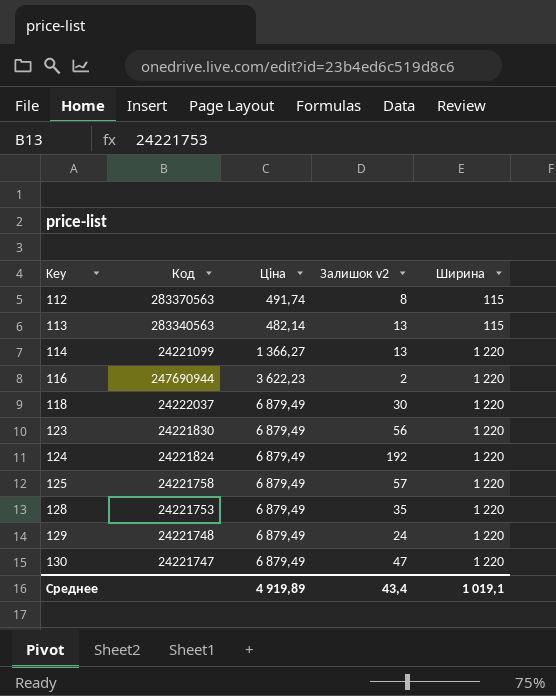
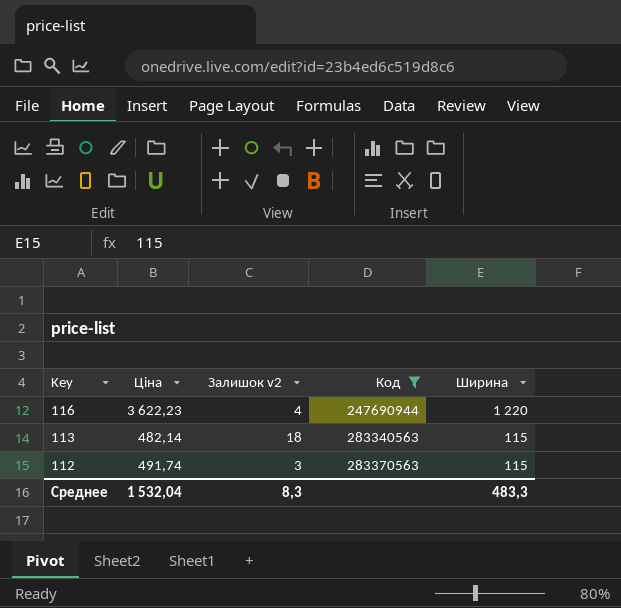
filter: none -> Код >= 247690944
row order: Key ascending -> Key descending
column Код | position: 2 -> 4
116 | Залишок v2: 2 -> 4
113 | Залишок v2: 13 -> 18
112 | Залишок v2: 8 -> 3
Среднее | Ціна: 4 919,89 -> 1 532,04
Среднее | Залишок v2: 43,4 -> 8,3
Среднее | Ширина: 1 019,1 -> 483,3

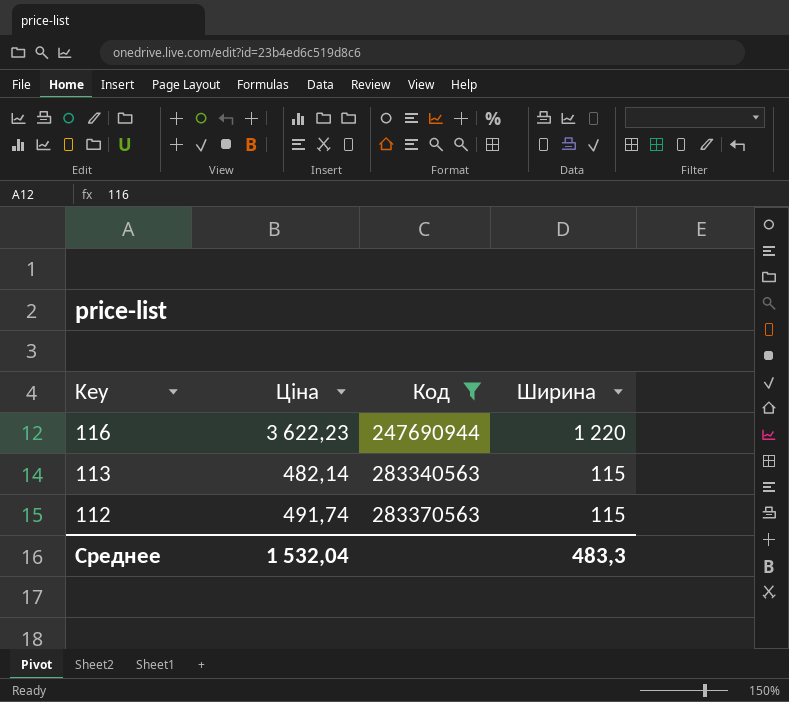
column Залишок v2 | position: 3 -> none

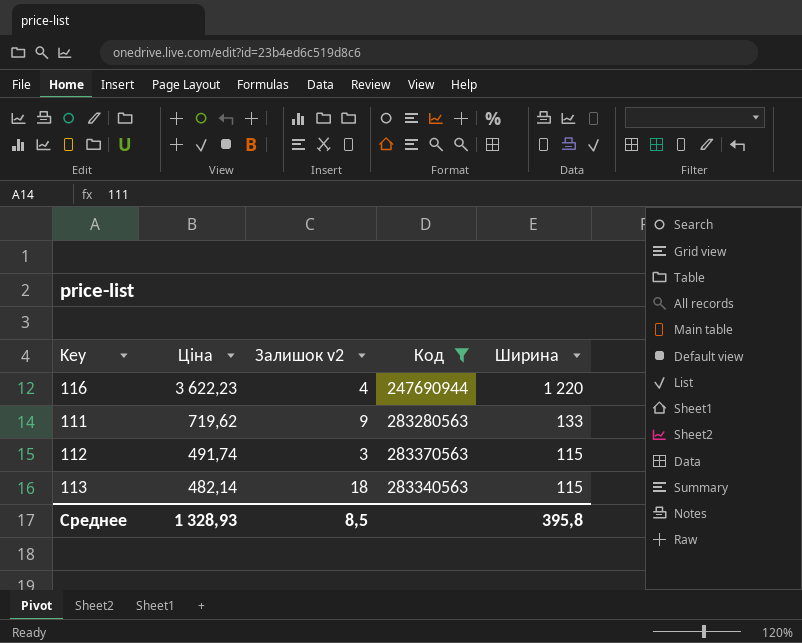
row order: Key descending -> Ціна descending
column Залишок v2 | position: none -> 3
row 111: none -> 719,62 | 9 | 283280563 | 133
Среднее | Ціна: 1 532,04 -> 1 328,93
Среднее | Ширина: 483,3 -> 395,8

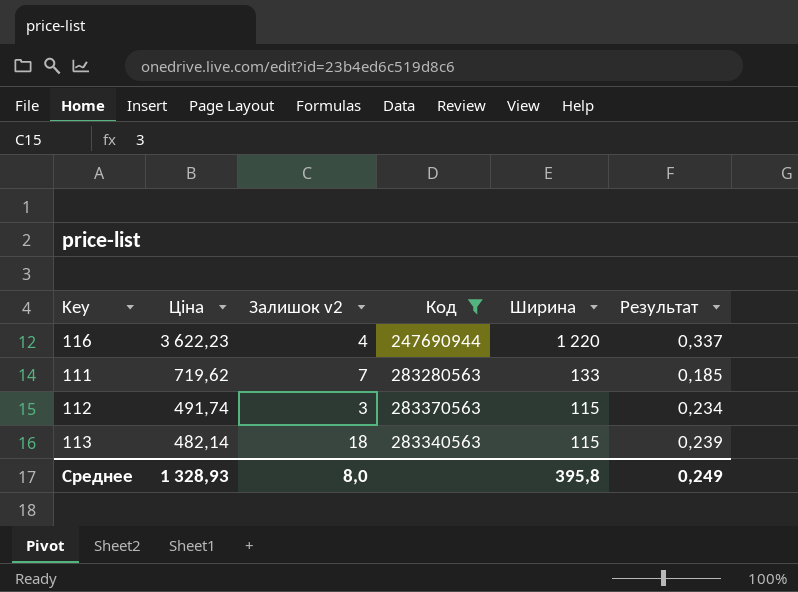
column Результат | formula: none -> [Ширина] / [Ціна]
111 | Залишок v2: 9 -> 7
Среднее | Залишок v2: 8,5 -> 8,0

